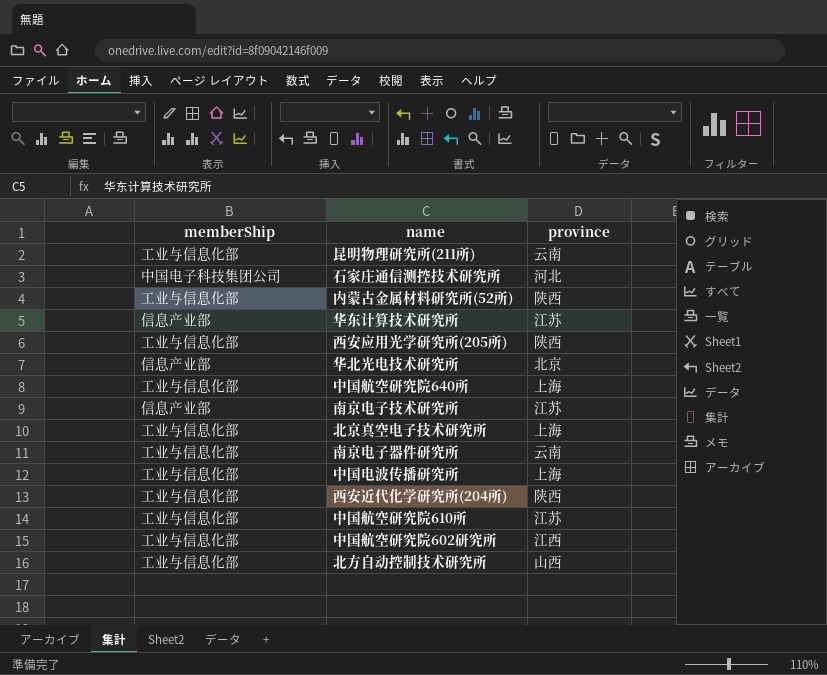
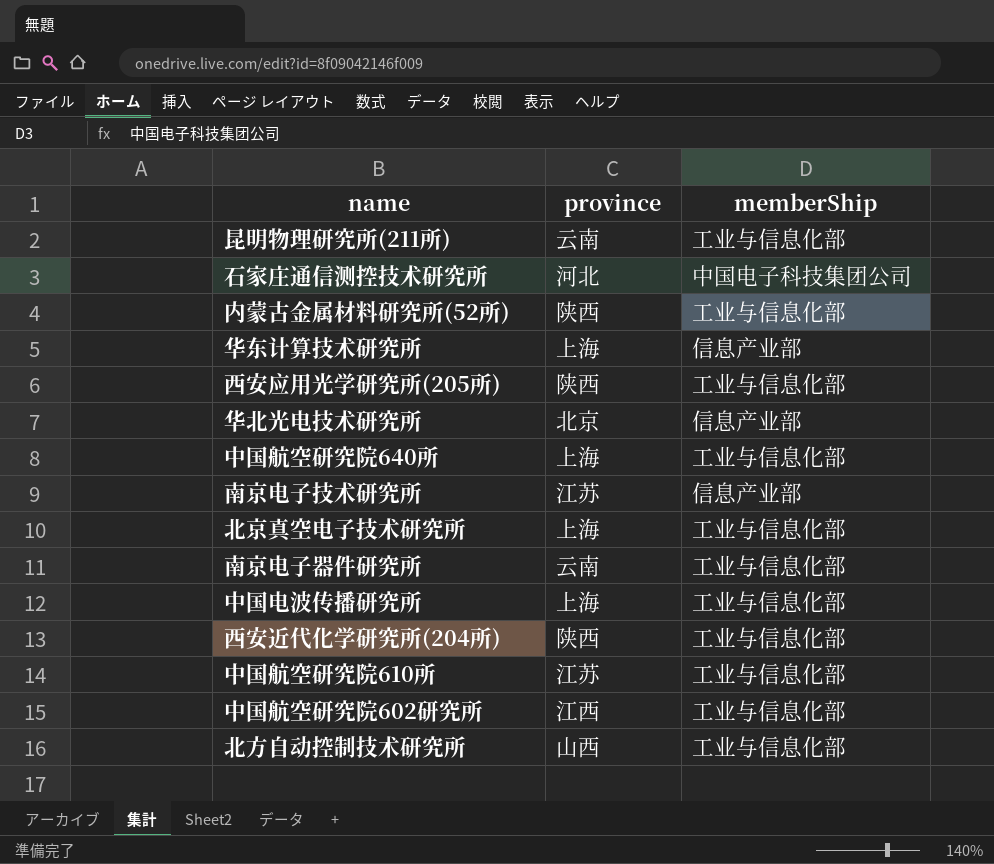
column memberShip | position: 1 -> 3
华东计算技术研究所 | province: 江苏 -> 上海

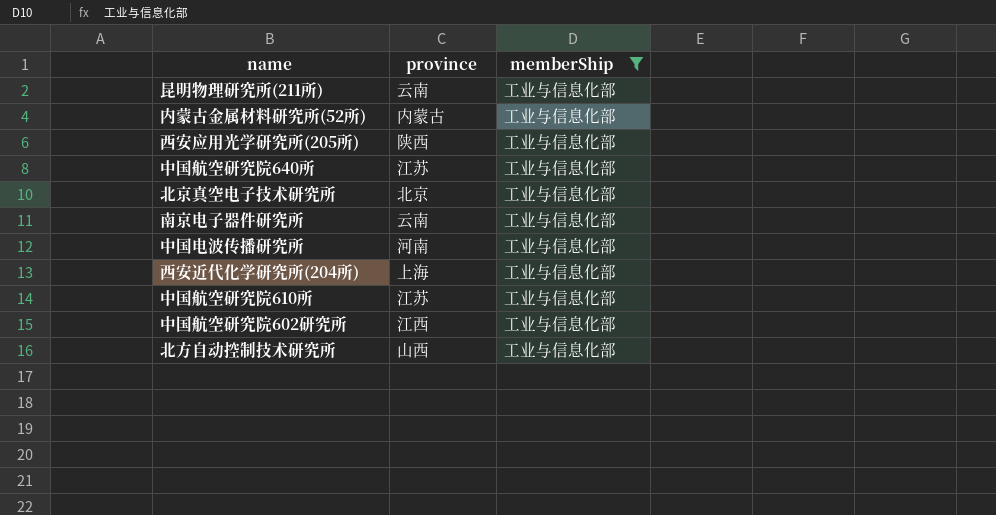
filter: none -> memberShip = 工业与信息化部
内蒙古金属材料研究所(52所) | province: 陕西 -> 内蒙古
中国航空研究院640所 | province: 上海 -> 江苏
北京真空电子技术研究所 | province: 上海 -> 北京
中国电波传播研究所 | province: 上海 -> 河南
西安近代化学研究所(204所) | province: 陕西 -> 上海

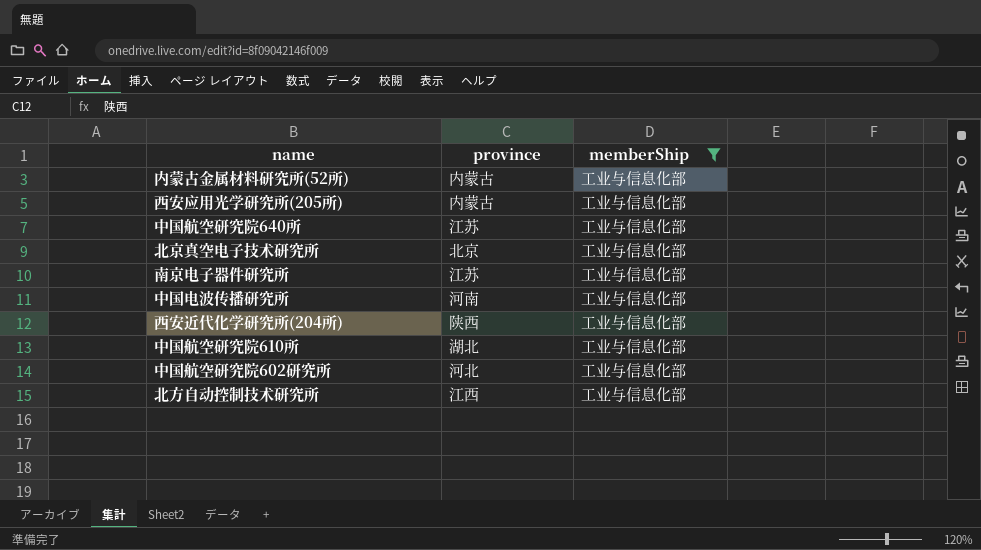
row 昆明物理研究所(211所): 云南 | 工业与信息化部 -> none
西安应用光学研究所(205所) | province: 陕西 -> 内蒙古
南京电子器件研究所 | province: 云南 -> 江苏
西安近代化学研究所(204所) | province: 上海 -> 陕西
中国航空研究院610所 | province: 江苏 -> 湖北
中国航空研究院602研究所 | province: 江西 -> 河北
北方自动控制技术研究所 | province: 山西 -> 江西

